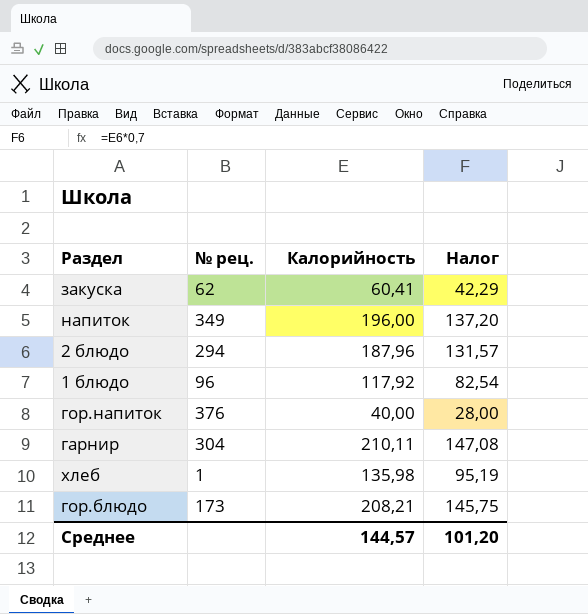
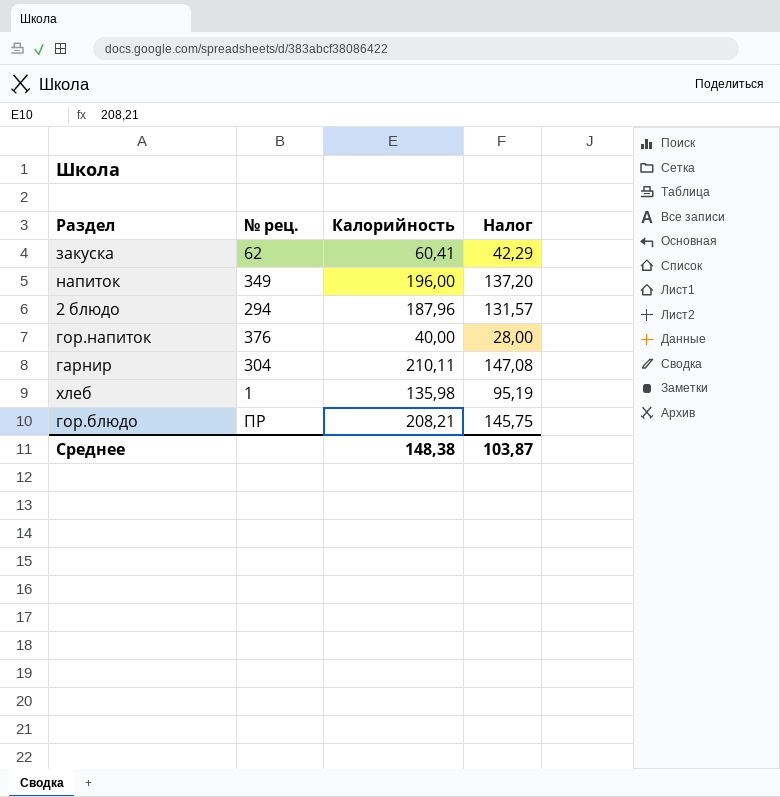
row 1 блюдо: 96 | 117,92 | 82,54 -> none
гор.блюдо | № рец.: 173 -> ПР
Среднее | Калорийность: 144,57 -> 148,38
Среднее | Налог: 101,20 -> 103,87

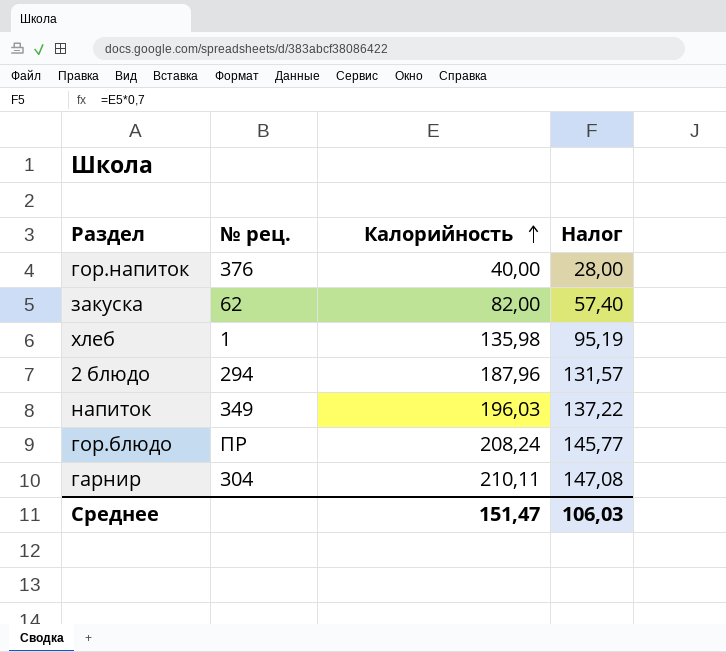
row order: none -> Калорийность ascending
закуска | Калорийность: 60,41 -> 82,00
закуска | Налог: 42,29 -> 57,40
напиток | Калорийность: 196,00 -> 196,03
напиток | Налог: 137,20 -> 137,22
гор.блюдо | Калорийность: 208,21 -> 208,24
гор.блюдо | Налог: 145,75 -> 145,77
Среднее | Калорийность: 148,38 -> 151,47
Среднее | Налог: 103,87 -> 106,03

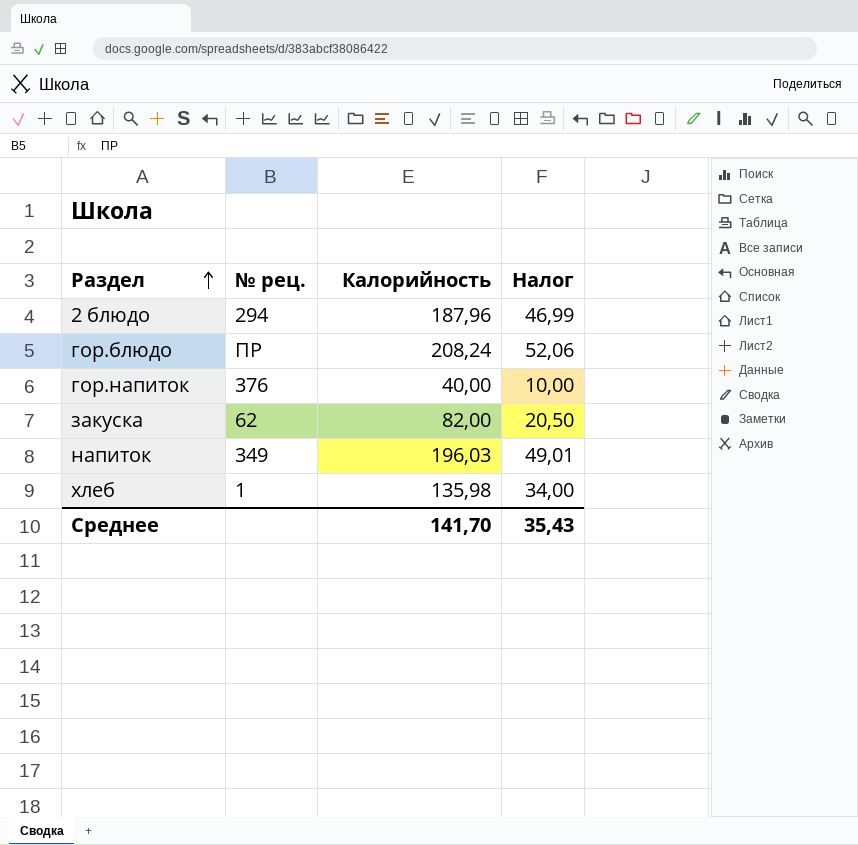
row order: Калорийность ascending -> Раздел ascending
column Налог | formula: [Калорийность] * 0,7 -> [Калорийность] * 0,25
row гарнир: 304 | 210,11 | 147,08 -> none
Среднее | Калорийность: 151,47 -> 141,70
Среднее | Налог: 106,03 -> 35,43

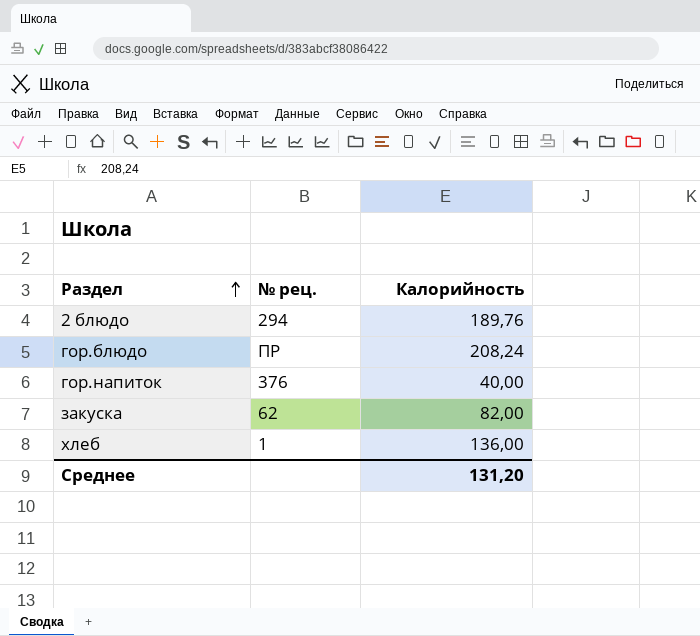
column Налог | formula: [Калорийность] * 0,25 -> none
row напиток: 349 | 196,03 | 49,01 -> none
2 блюдо | Калорийность: 187,96 -> 189,76
хлеб | Калорийность: 135,98 -> 136,00
Среднее | Калорийность: 141,70 -> 131,20

